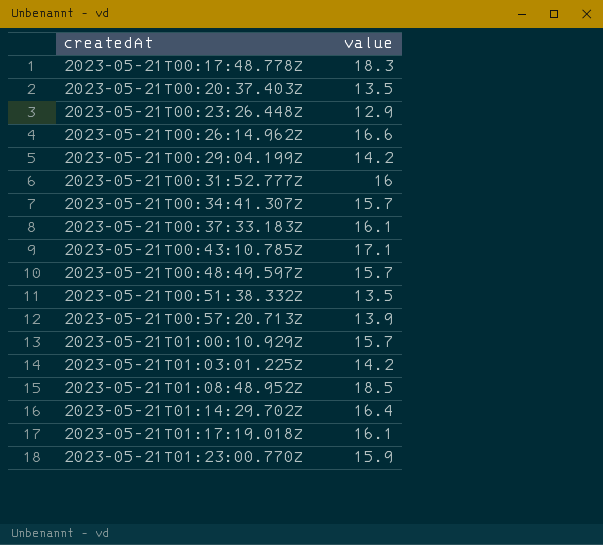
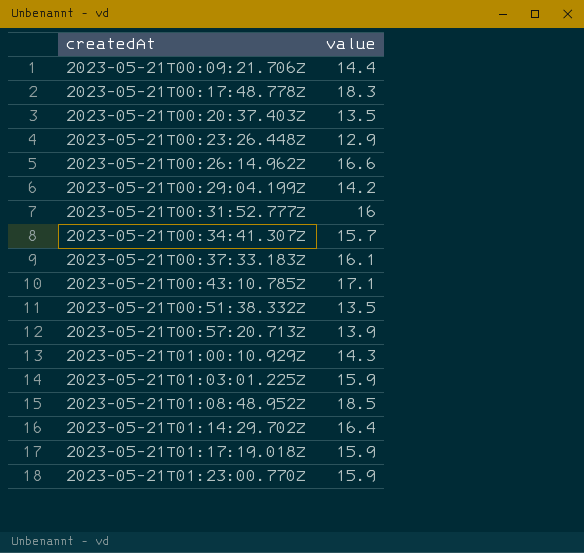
row 2023-05-21T00:48:49.597Z: 15.7 -> none
row 2023-05-21T00:09:21.706Z: none -> 14.4
2023-05-21T01:00:10.929Z | value: 15.7 -> 14.3
2023-05-21T01:03:01.225Z | value: 14.2 -> 15.9
2023-05-21T01:17:19.018Z | value: 16.1 -> 15.9

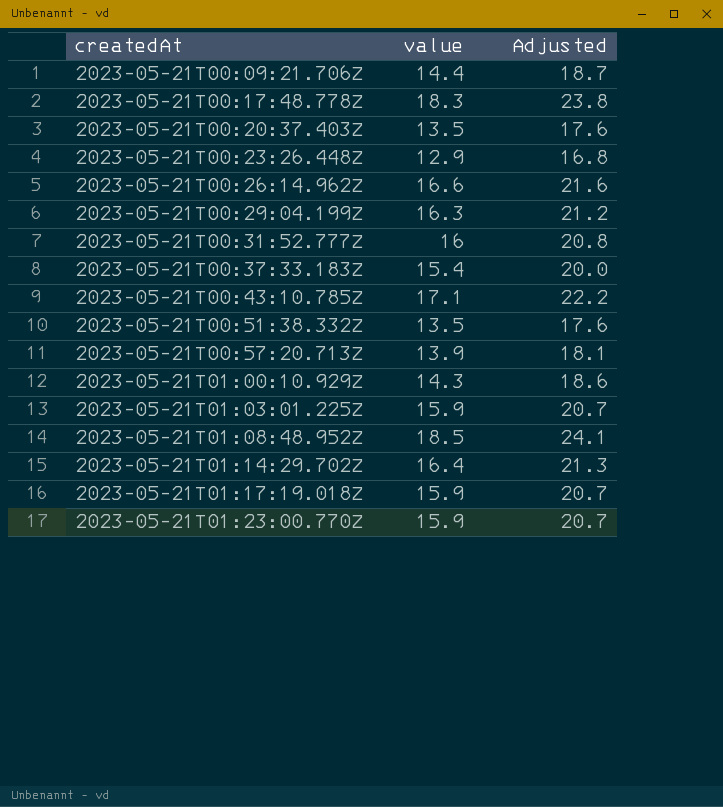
column Adjusted | formula: none -> [value] * 1.3
row 2023-05-21T00:34:41.307Z: 15.7 -> none
2023-05-21T00:29:04.199Z | value: 14.2 -> 16.3
2023-05-21T00:37:33.183Z | value: 16.1 -> 15.4

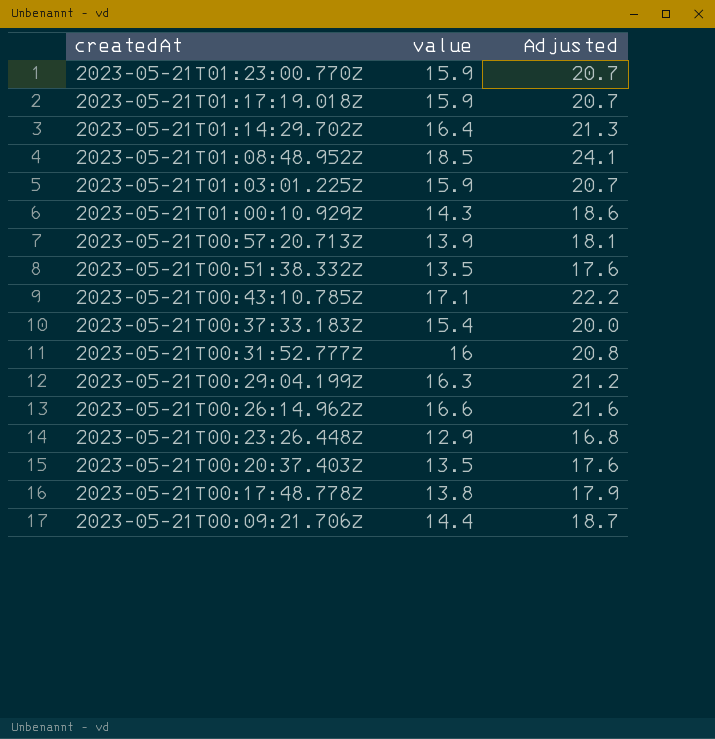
row order: createdAt ascending -> createdAt descending
2023-05-21T00:17:48.778Z | value: 18.3 -> 13.8
2023-05-21T00:17:48.778Z | Adjusted: 23.8 -> 17.9

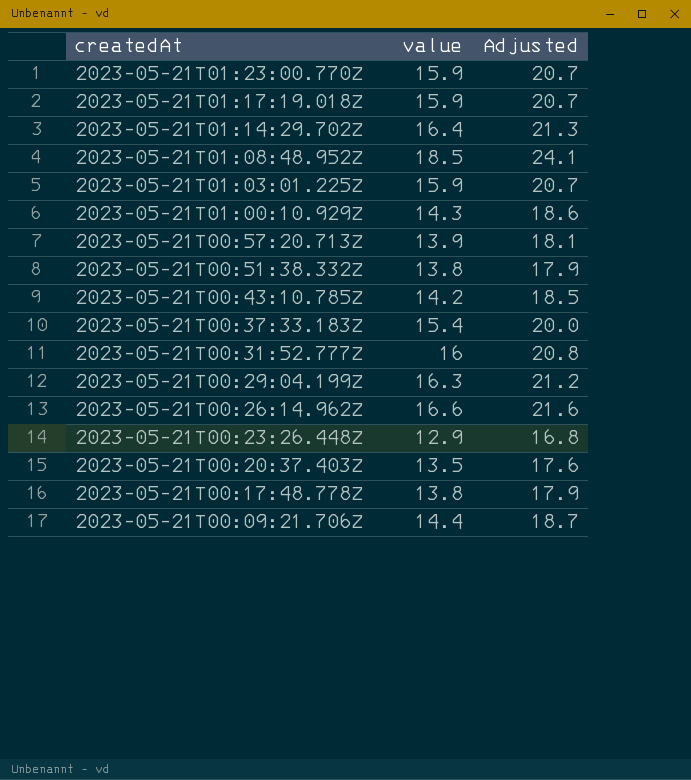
2023-05-21T00:51:38.332Z | value: 13.5 -> 13.8
2023-05-21T00:51:38.332Z | Adjusted: 17.6 -> 17.9
2023-05-21T00:43:10.785Z | value: 17.1 -> 14.2
2023-05-21T00:43:10.785Z | Adjusted: 22.2 -> 18.5

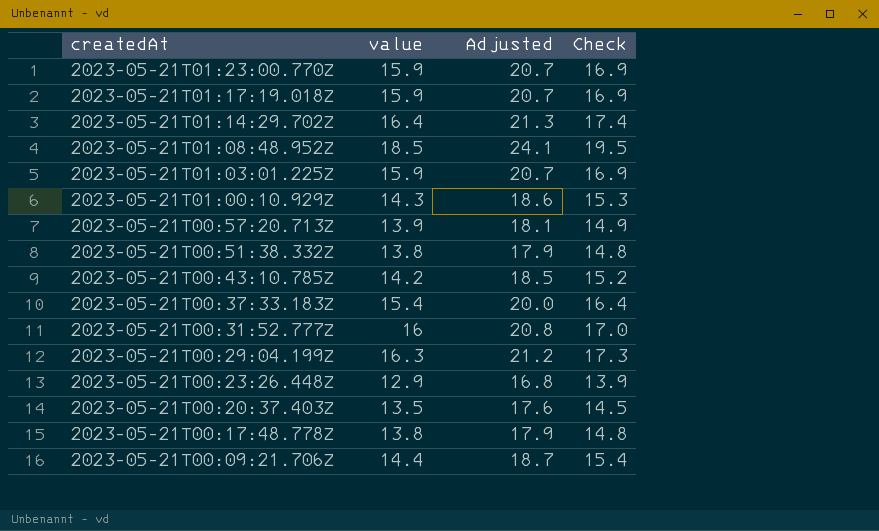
column Check | formula: none -> [value] + 1
row 2023-05-21T00:26:14.962Z: 16.6 | 21.6 -> none

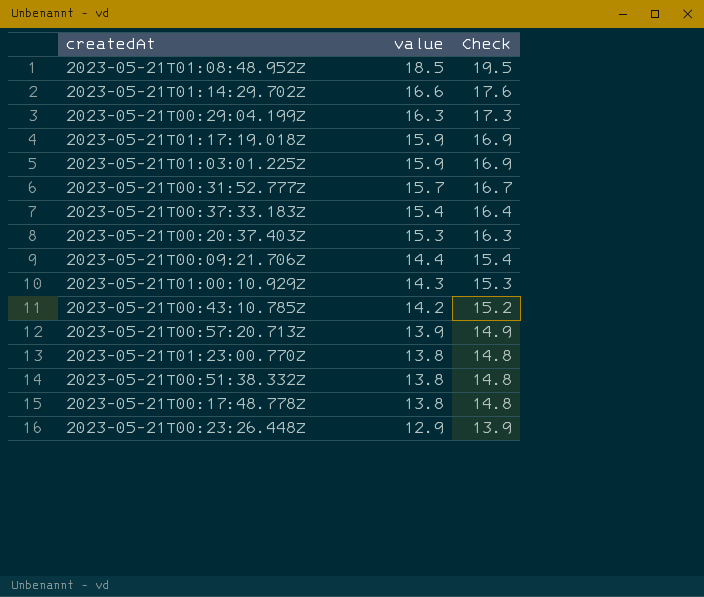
row order: createdAt descending -> value descending
column Adjusted | formula: [value] * 1.3 -> none
2023-05-21T01:14:29.702Z | value: 16.4 -> 16.6
2023-05-21T01:14:29.702Z | Check: 17.4 -> 17.6
2023-05-21T00:31:52.777Z | value: 16 -> 15.7
2023-05-21T00:31:52.777Z | Check: 17.0 -> 16.7
2023-05-21T00:20:37.403Z | value: 13.5 -> 15.3
2023-05-21T00:20:37.403Z | Check: 14.5 -> 16.3
2023-05-21T01:23:00.770Z | value: 15.9 -> 13.8
2023-05-21T01:23:00.770Z | Check: 16.9 -> 14.8

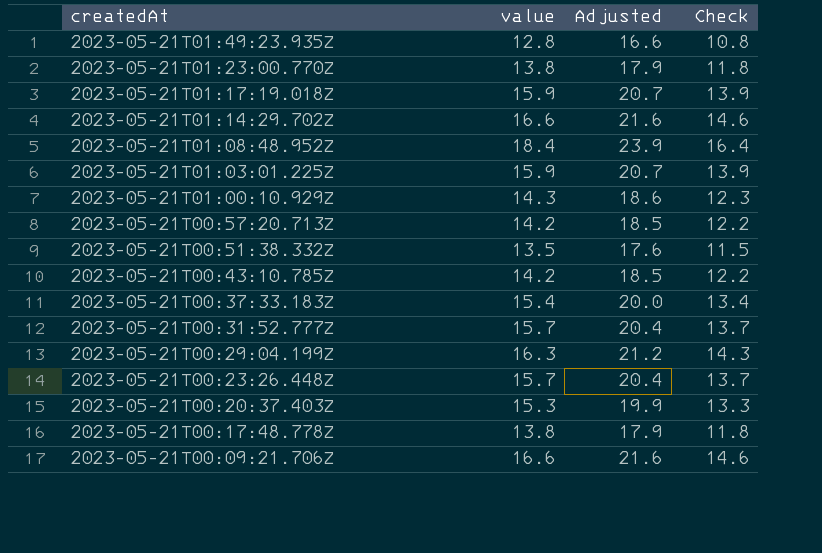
row order: value descending -> createdAt descending
column Adjusted | formula: none -> [value] * 1.3
column Check | formula: [value] + 1 -> [value] - 2
row 2023-05-21T01:49:23.935Z: none -> 12.8 | 16.6 | 10.8
2023-05-21T01:08:48.952Z | value: 18.5 -> 18.4
2023-05-21T00:57:20.713Z | value: 13.9 -> 14.2
2023-05-21T00:51:38.332Z | value: 13.8 -> 13.5
2023-05-21T00:23:26.448Z | value: 12.9 -> 15.7
2023-05-21T00:09:21.706Z | value: 14.4 -> 16.6

